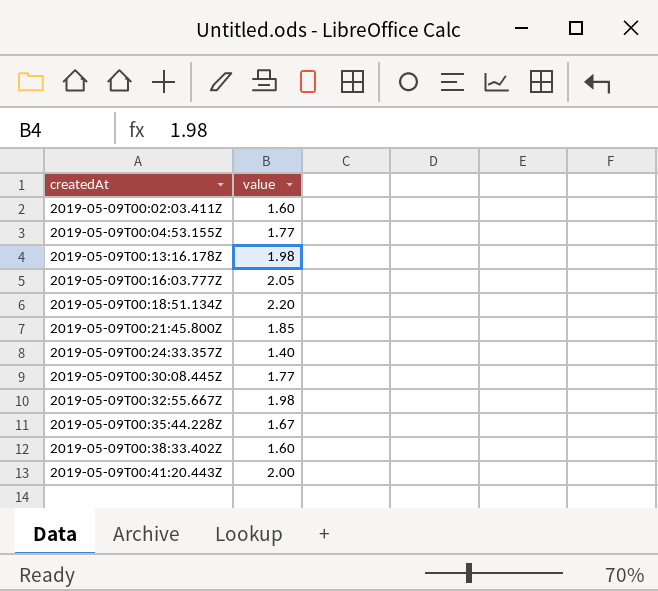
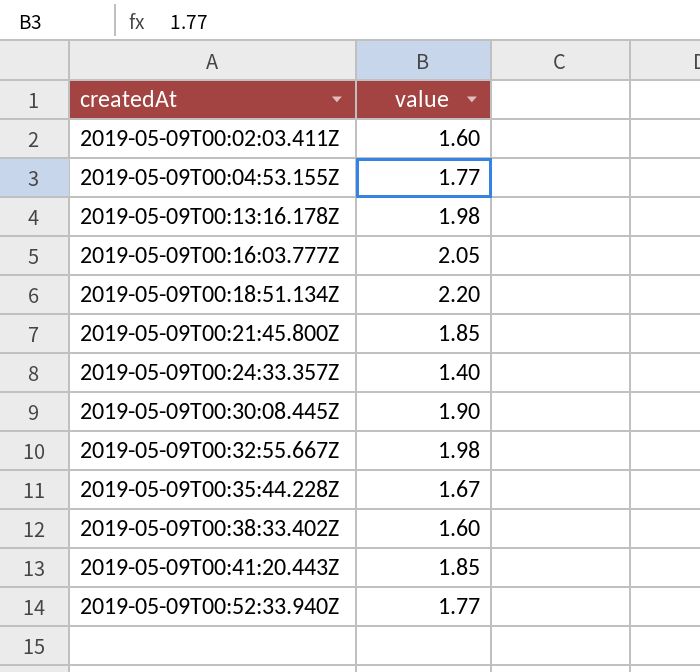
2019-05-09T00:30:08.445Z | value: 1.77 -> 1.90
2019-05-09T00:41:20.443Z | value: 2.00 -> 1.85
row 2019-05-09T00:52:33.940Z: none -> 1.77

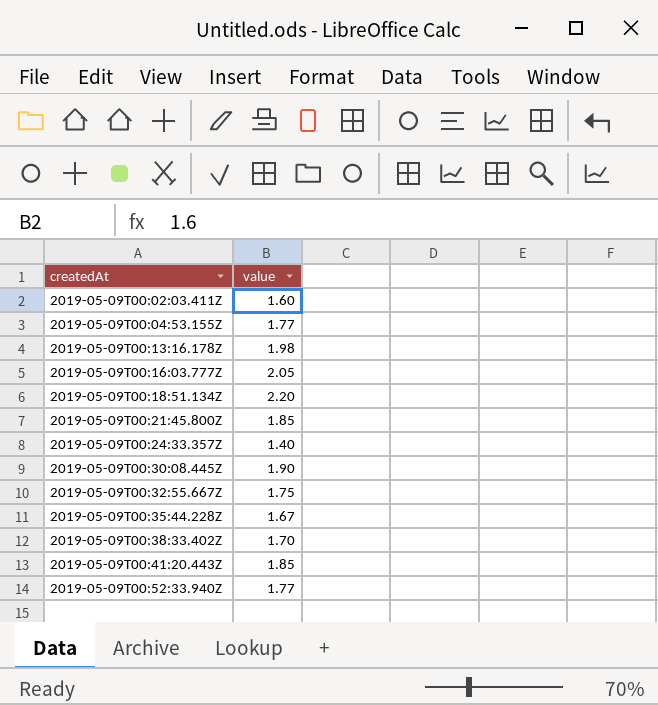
2019-05-09T00:32:55.667Z | value: 1.98 -> 1.75
2019-05-09T00:38:33.402Z | value: 1.60 -> 1.70

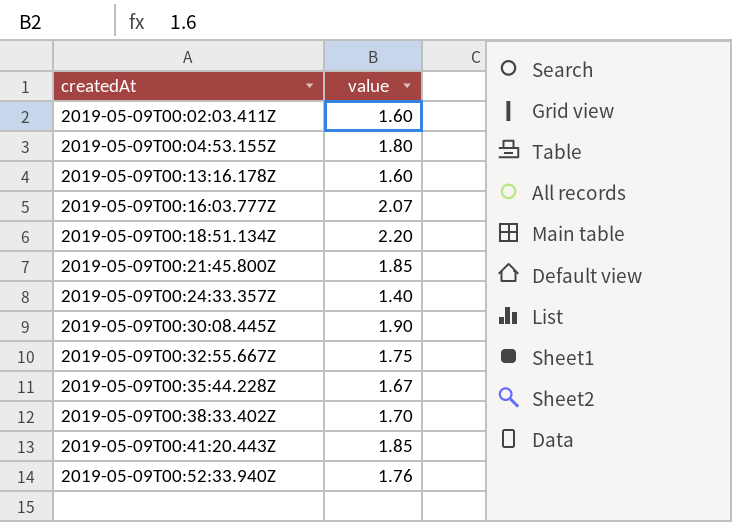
2019-05-09T00:04:53.155Z | value: 1.77 -> 1.80
2019-05-09T00:13:16.178Z | value: 1.98 -> 1.60
2019-05-09T00:16:03.777Z | value: 2.05 -> 2.07
2019-05-09T00:52:33.940Z | value: 1.77 -> 1.76

